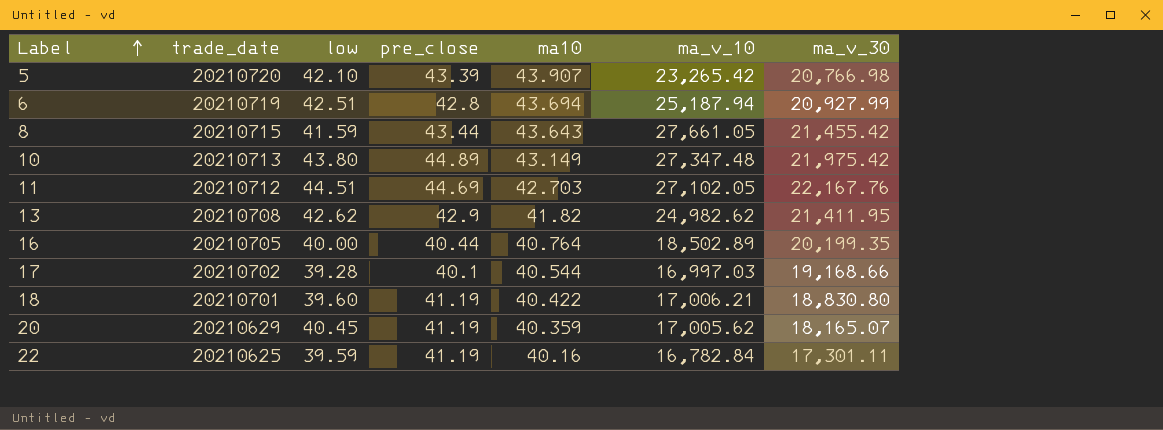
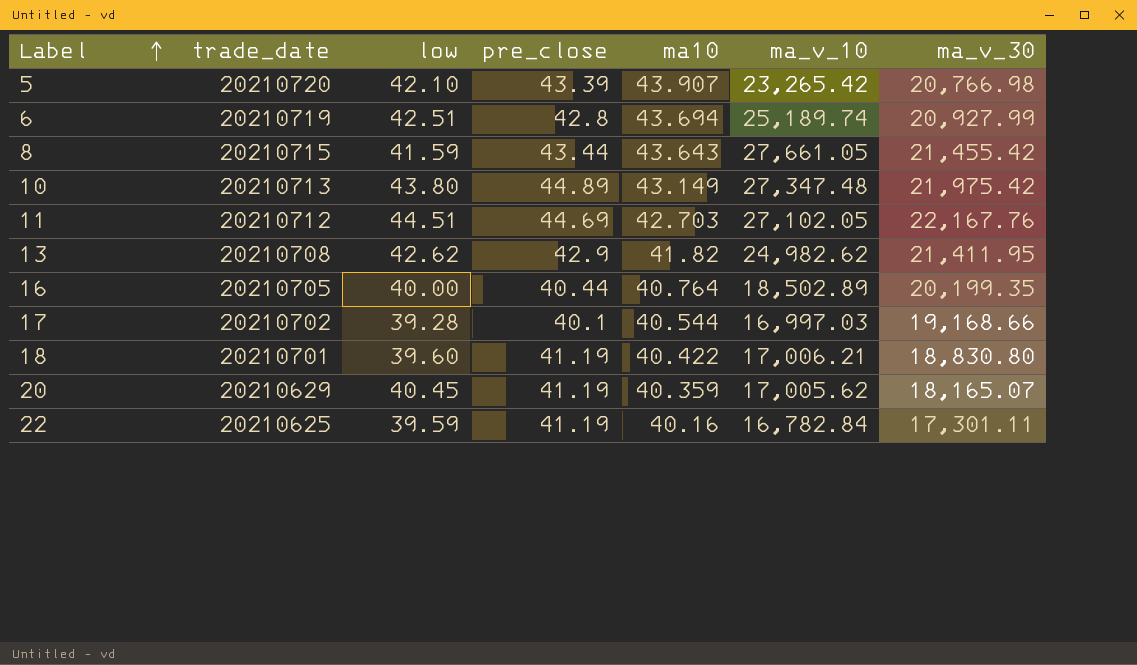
6 | ma_v_10: 25,187.94 -> 25,189.74

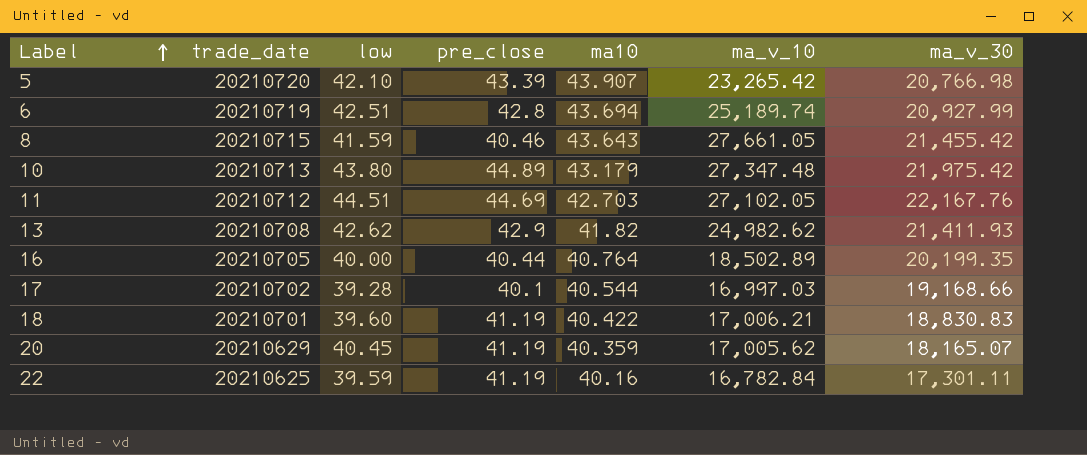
8 | pre_close: 43.44 -> 40.46
10 | ma10: 43.149 -> 43.179
13 | ma_v_30: 21,411.95 -> 21,411.93
18 | ma_v_30: 18,830.80 -> 18,830.83

